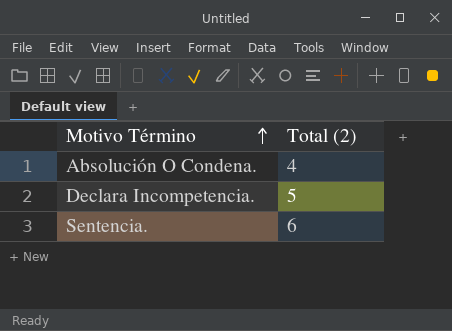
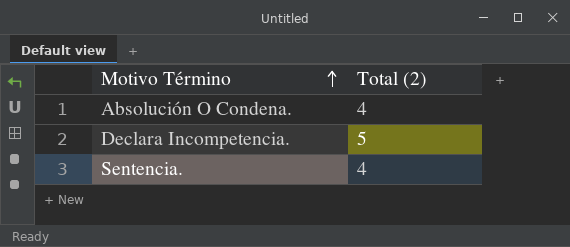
Sentencia. | Total (2): 6 -> 4

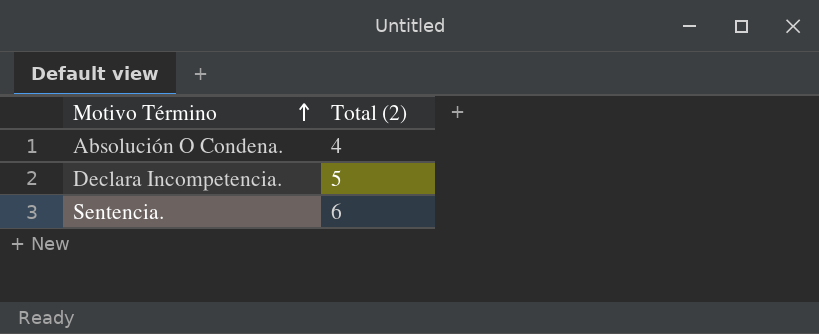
Sentencia. | Total (2): 4 -> 6

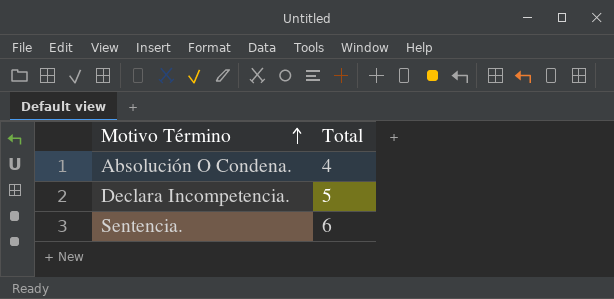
column name: Total (2) -> Total

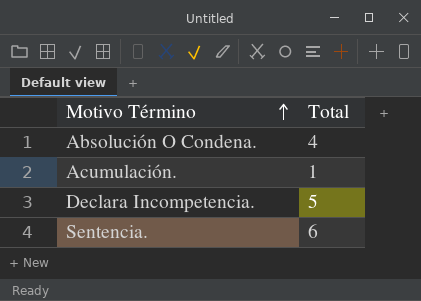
row Acumulación.: none -> 1

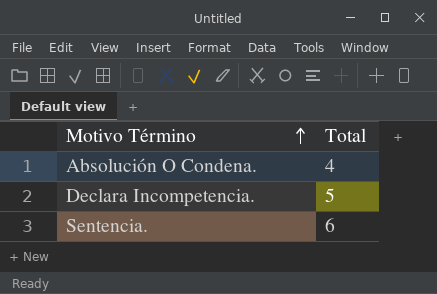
row Acumulación.: 1 -> none

